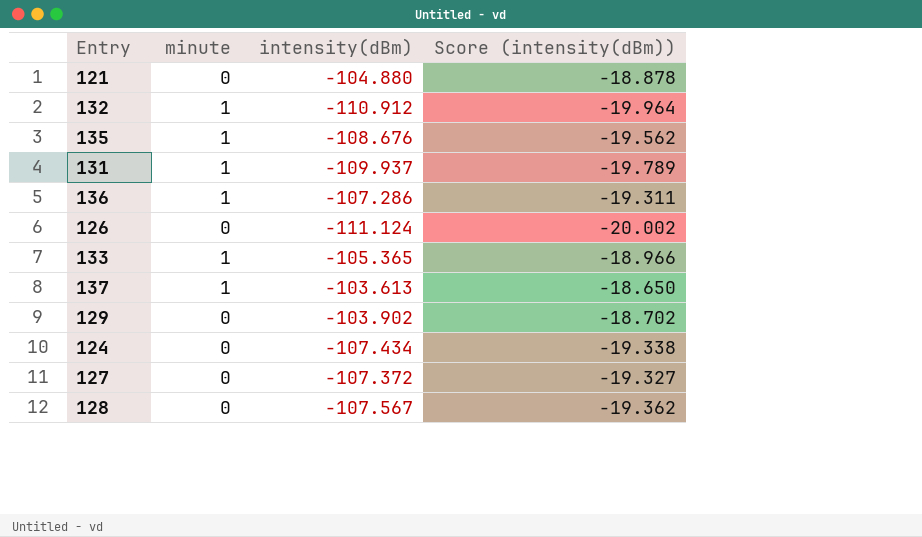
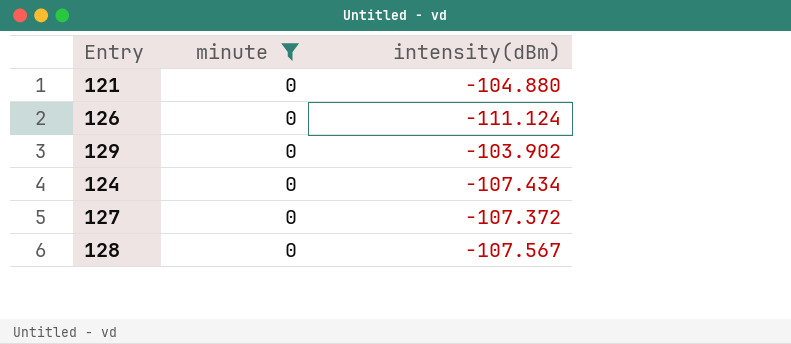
filter: none -> minute = 0
column Score (intensity(dBm)) | formula: [intensity(dBm)] * 0.18 -> none

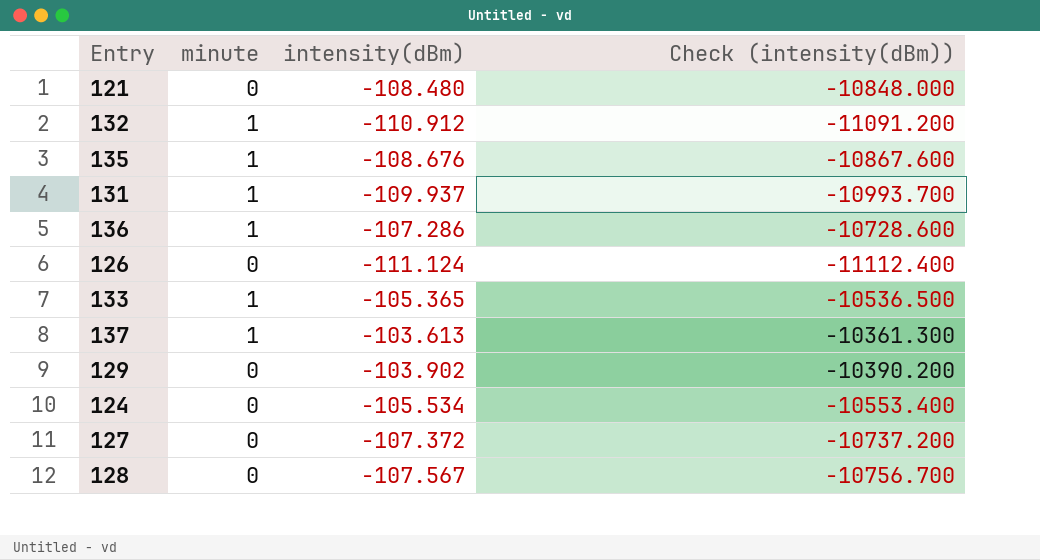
filter: minute = 0 -> none
column Check (intensity(dBm)) | formula: none -> [intensity(dBm)] * 100
121 | intensity(dBm): -104.880 -> -108.480
124 | intensity(dBm): -107.434 -> -105.534

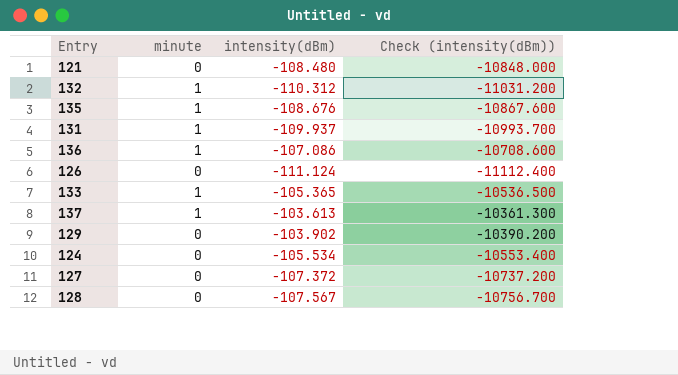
132 | intensity(dBm): -110.912 -> -110.312
132 | Check (intensity(dBm)): -11091.200 -> -11031.200
136 | intensity(dBm): -107.286 -> -107.086
136 | Check (intensity(dBm)): -10728.600 -> -10708.600

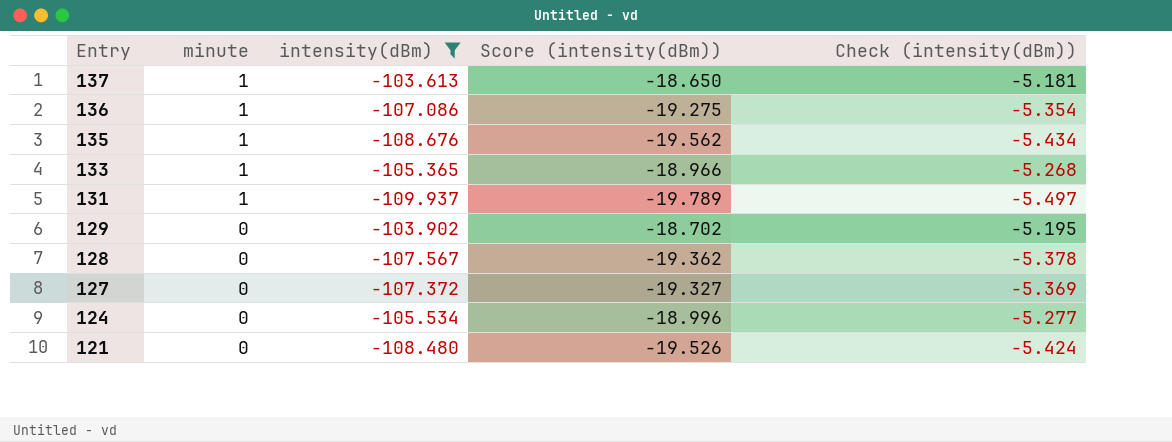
filter: none -> intensity(dBm) >= -109.937
row order: none -> Entry descending
column Score (intensity(dBm)) | formula: none -> [intensity(dBm)] * 0.18
column Check (intensity(dBm)) | formula: [intensity(dBm)] * 100 -> [intensity(dBm)] * 0.05

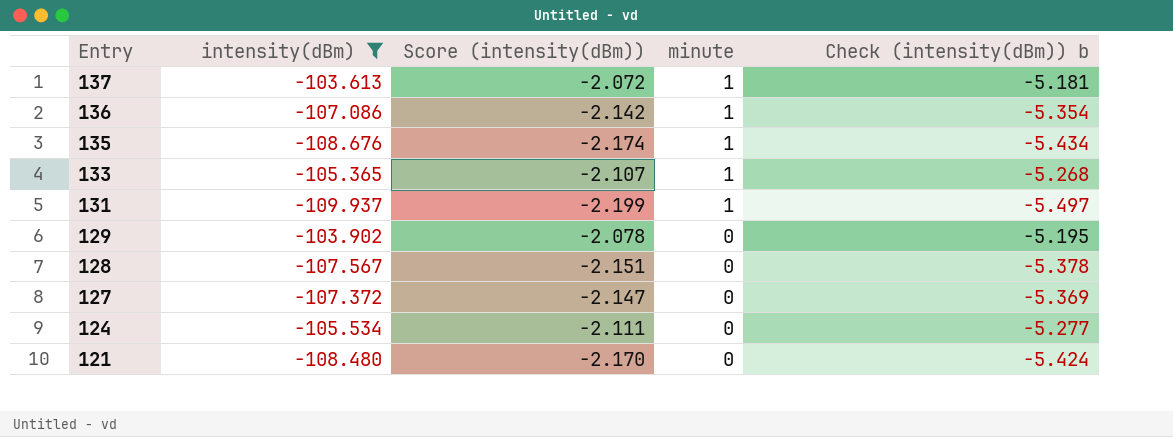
column Score (intensity(dBm)) | formula: [intensity(dBm)] * 0.18 -> [intensity(dBm)] * 0.02
column minute | position: 2 -> 4
column name: Check (intensity(dBm)) -> Check (intensity(dBm)) b

